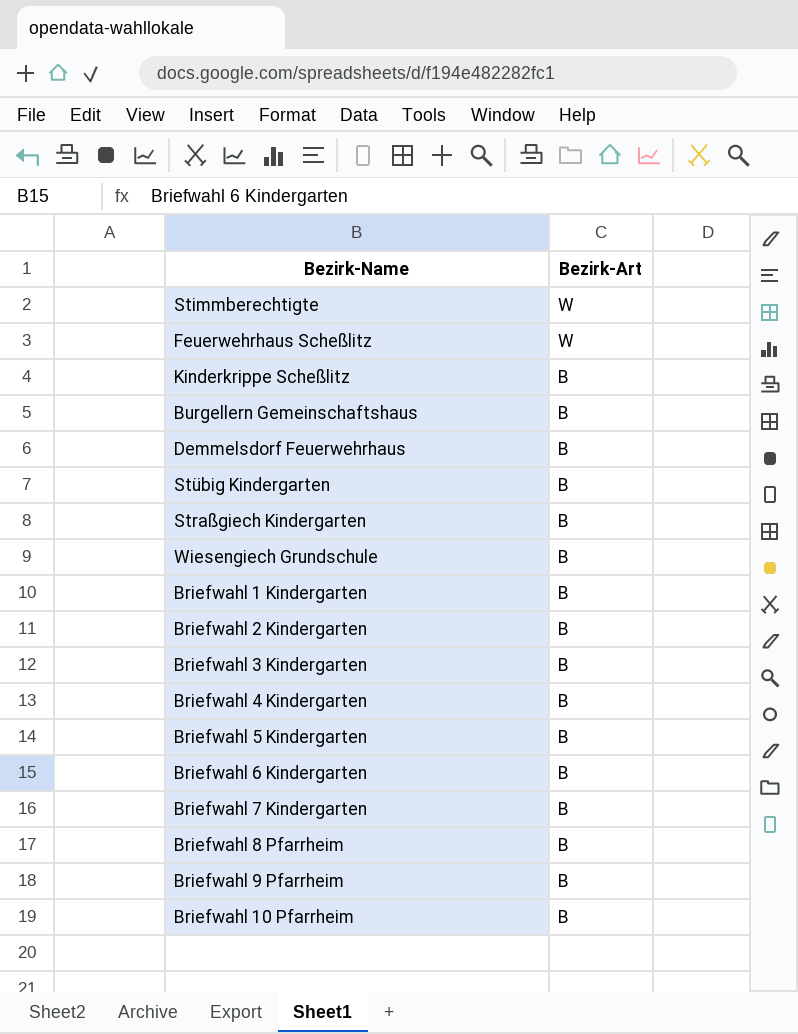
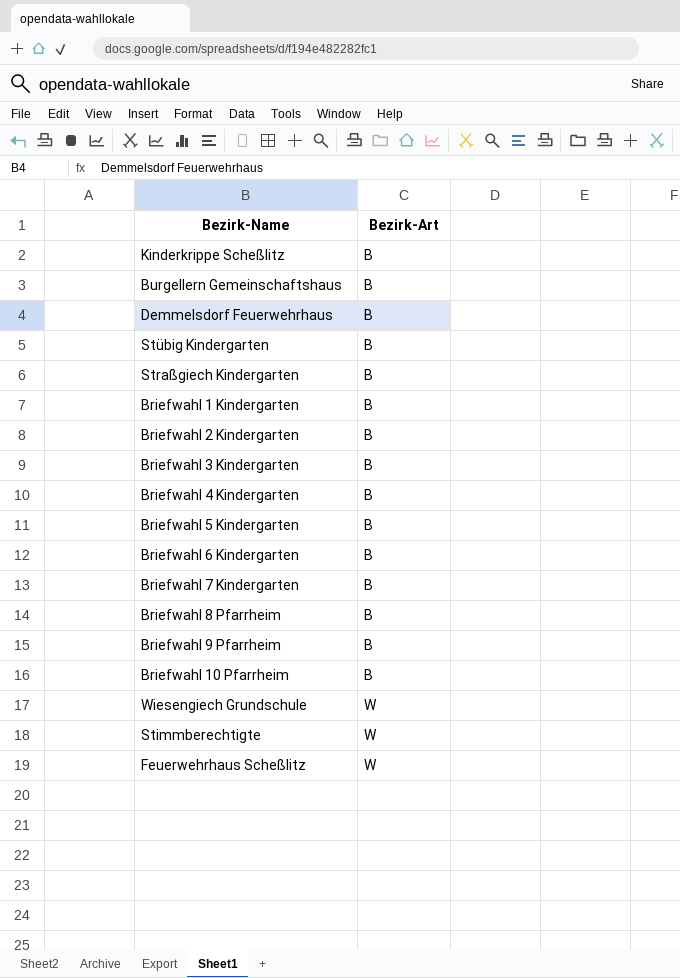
row order: Bezirk-Art descending -> Bezirk-Art ascending
Wiesengiech Grundschule | Bezirk-Art: B -> W

